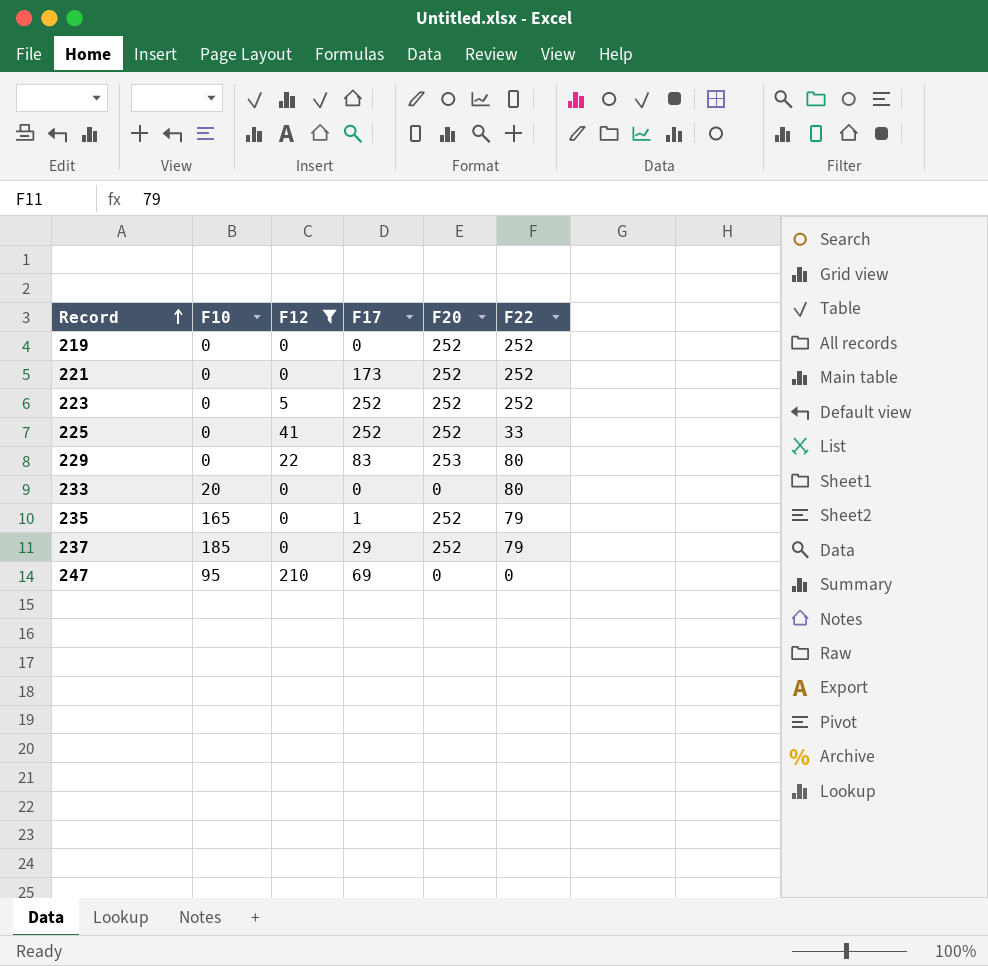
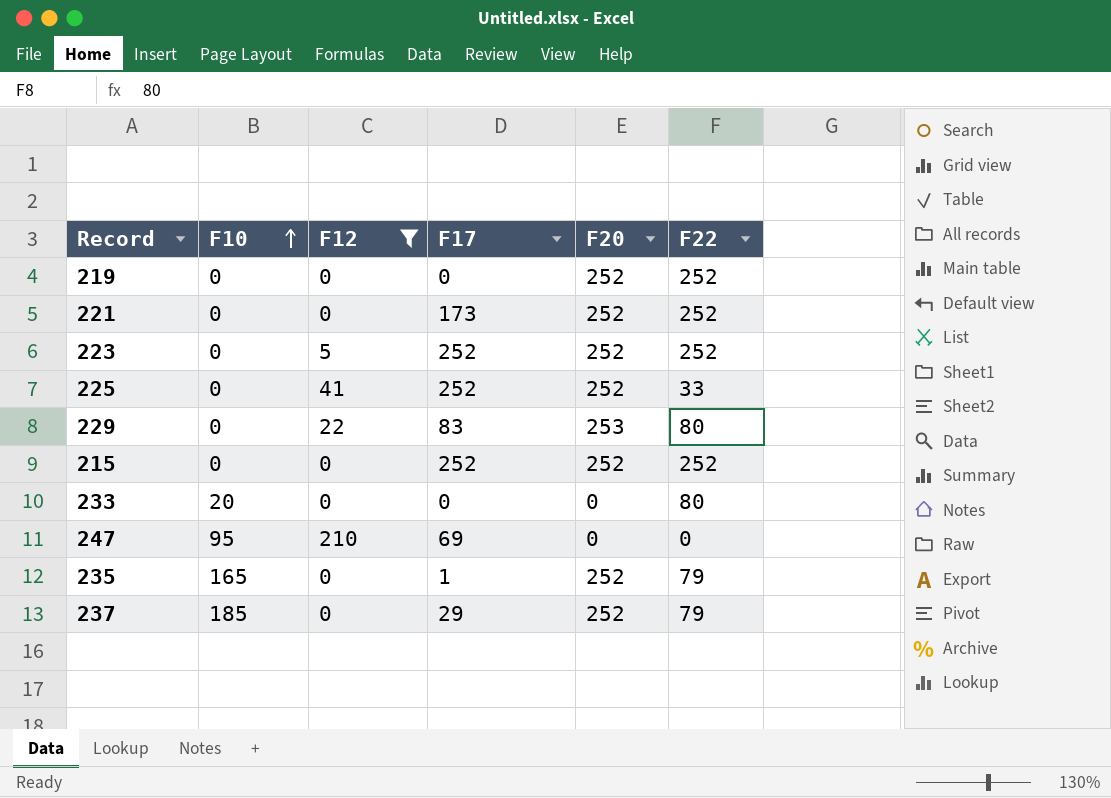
row order: Record ascending -> F10 ascending
row 215: none -> 0 | 0 | 252 | 252 | 252

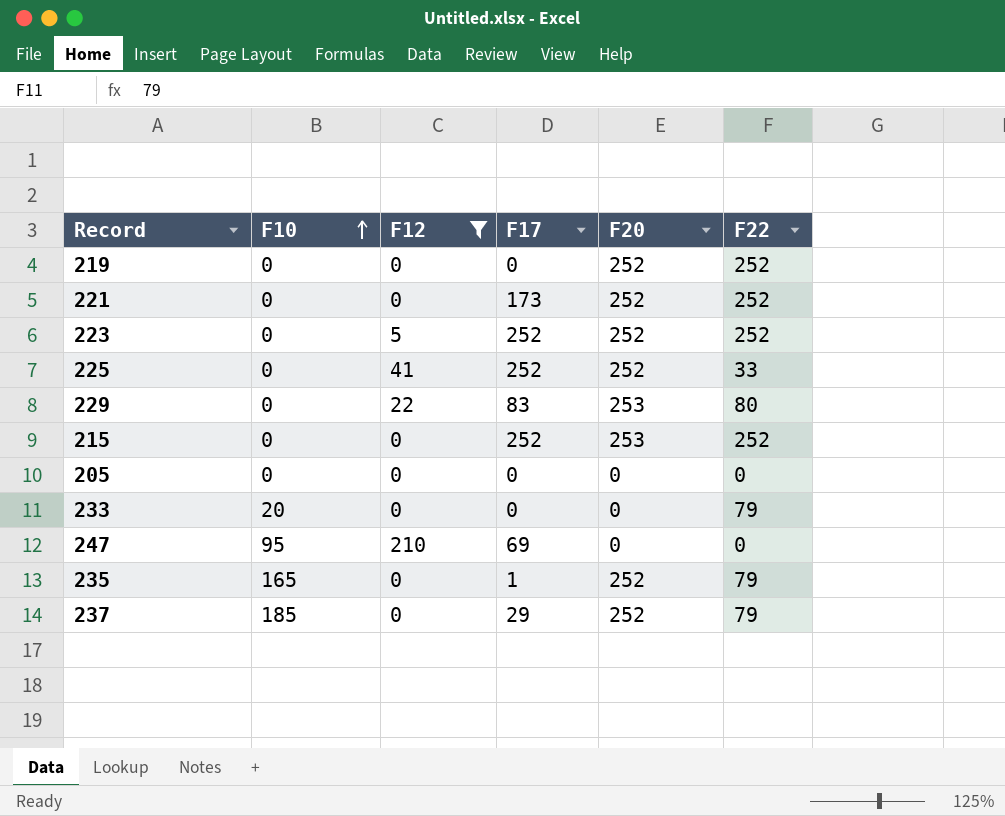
215 | F20: 252 -> 253
row 205: none -> 0 | 0 | 0 | 0 | 0
233 | F22: 80 -> 79

